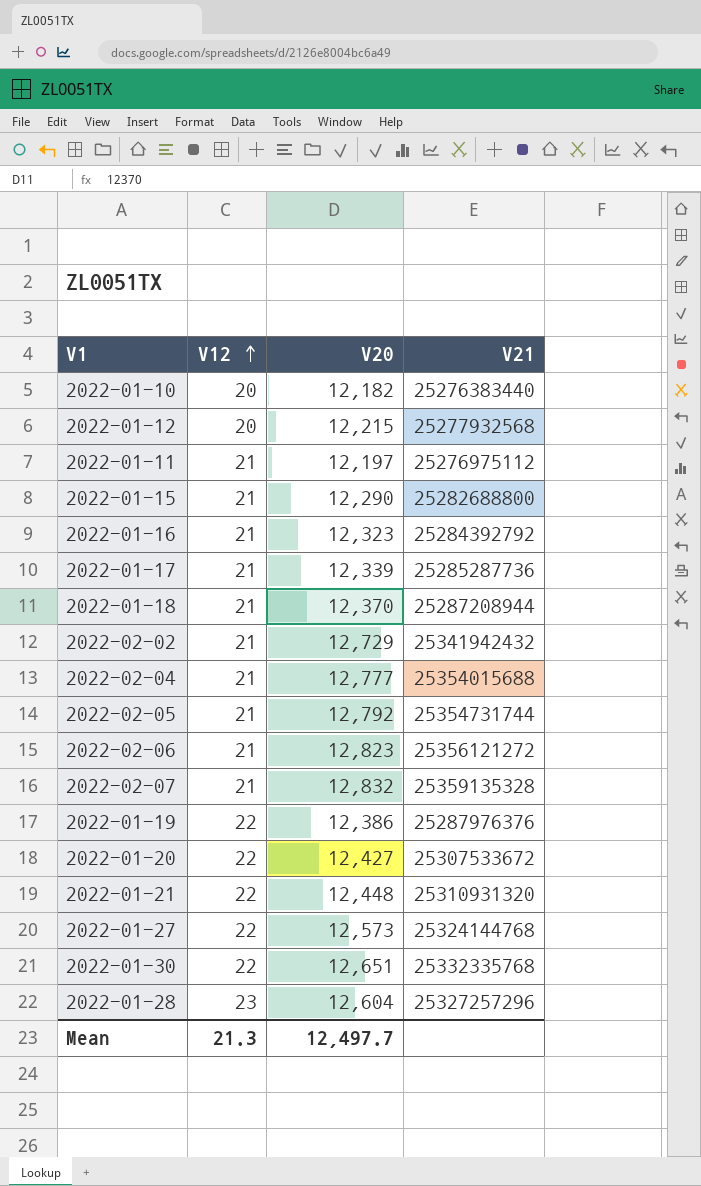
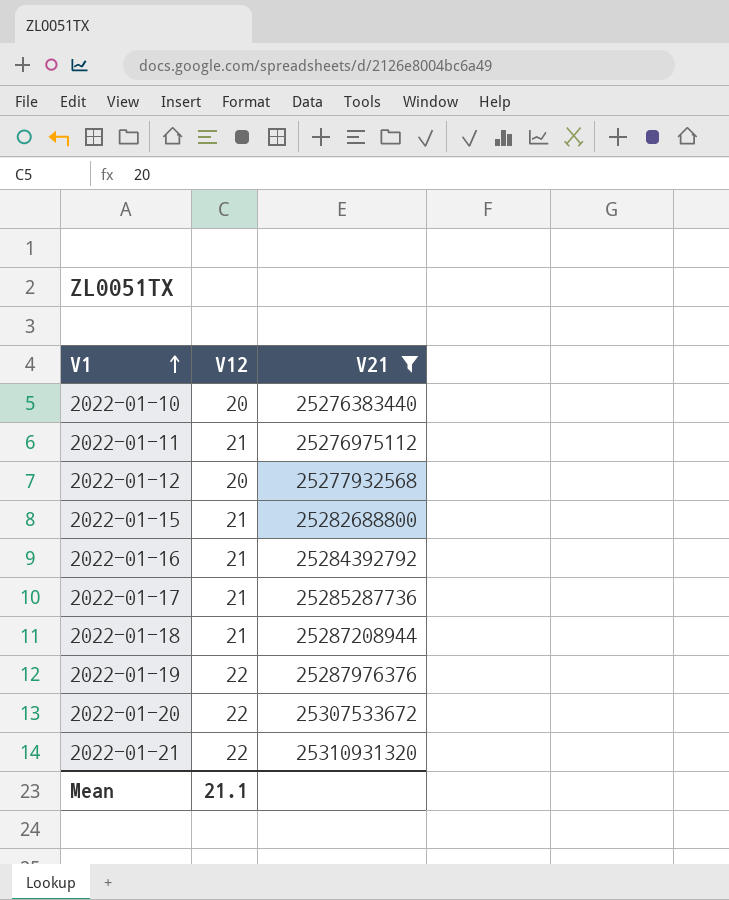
filter: none -> V21 <= 25310931320
row order: V12 ascending -> V1 ascending
column V20 | position: 3 -> none
Mean | V12: 21.3 -> 21.1

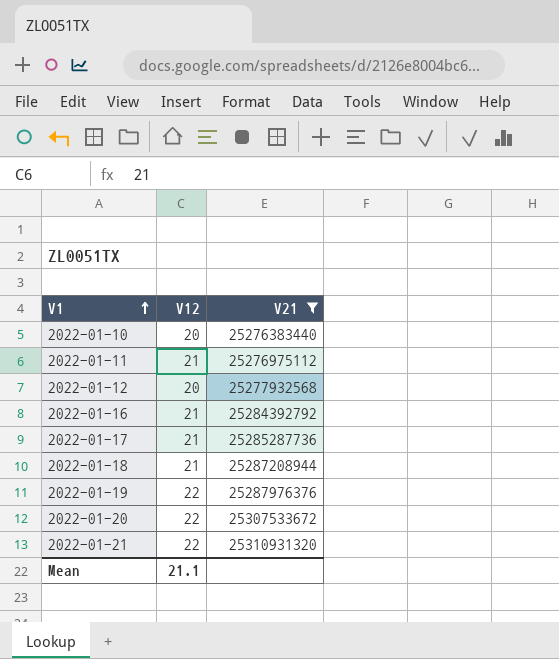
row 2022-01-15: 21 | 25282688800 -> none

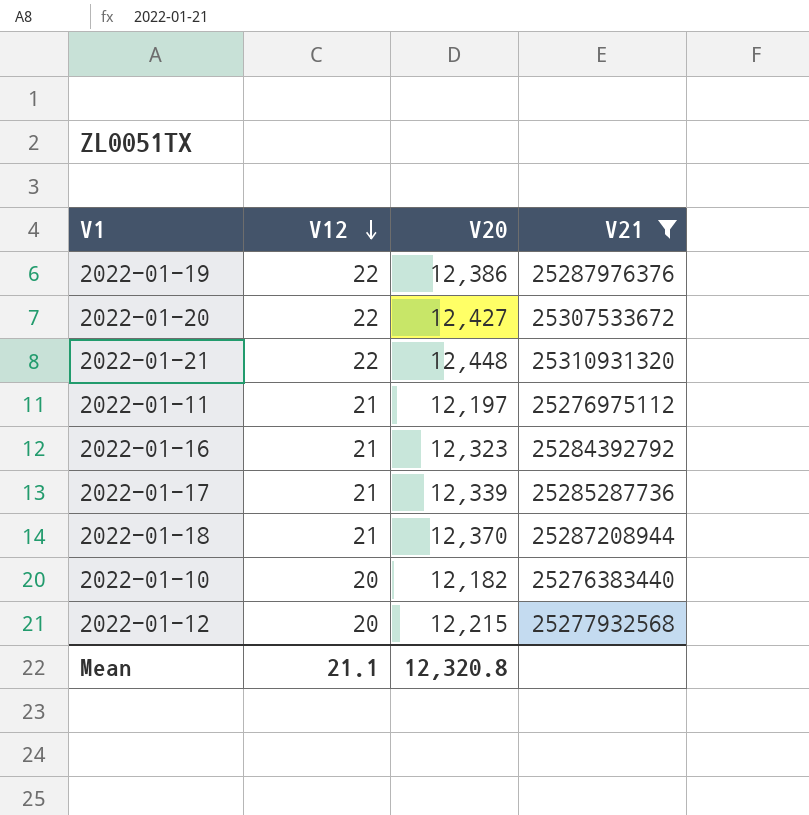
row order: V1 ascending -> V12 descending
column V20 | position: none -> 3

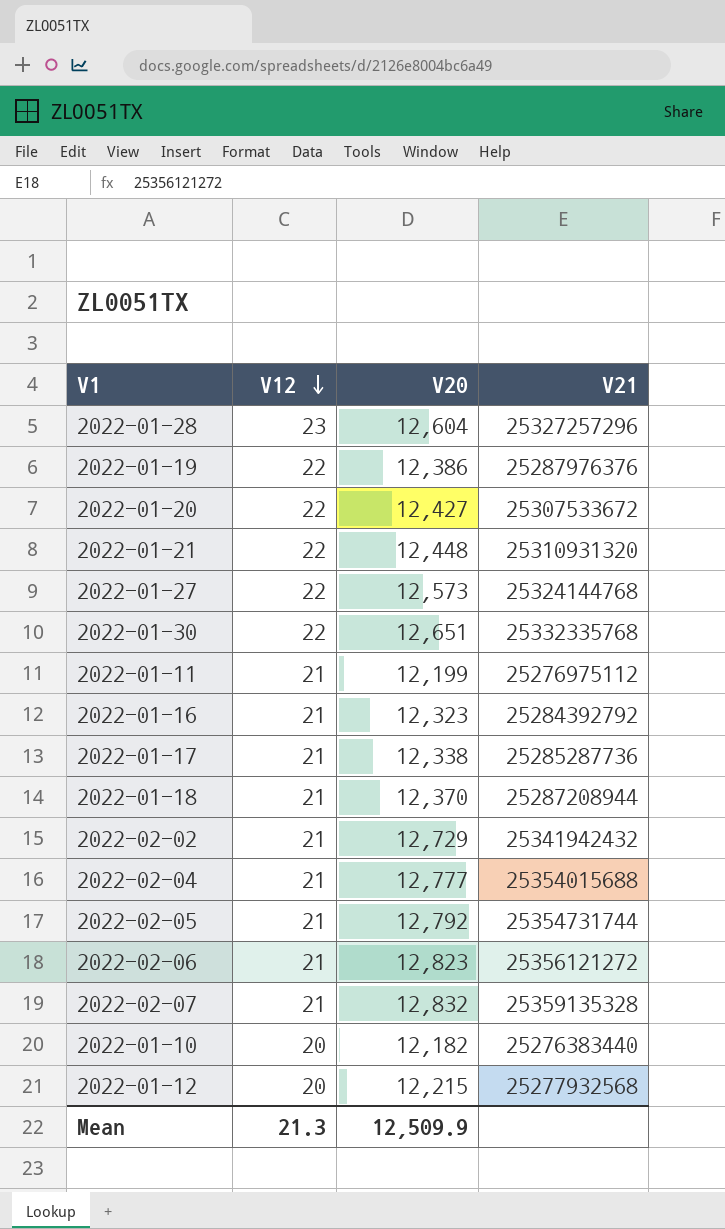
filter: V21 <= 25310931320 -> none
2022-01-11 | V20: 12,197 -> 12,199
2022-01-17 | V20: 12,339 -> 12,338
Mean | V12: 21.1 -> 21.3
Mean | V20: 12,320.8 -> 12,509.9

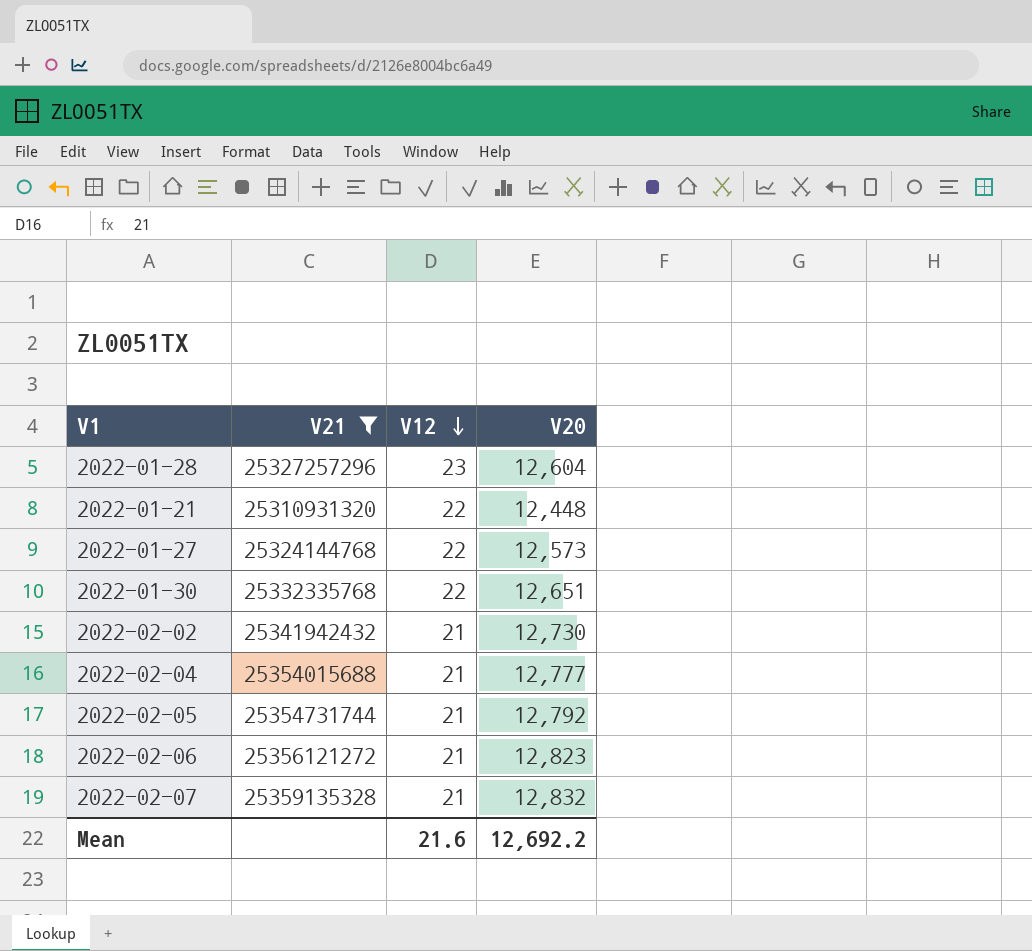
filter: none -> V21 >= 25310931320
column V21 | position: 4 -> 2
2022-02-02 | V20: 12,729 -> 12,730
Mean | V12: 21.3 -> 21.6
Mean | V20: 12,509.9 -> 12,692.2

